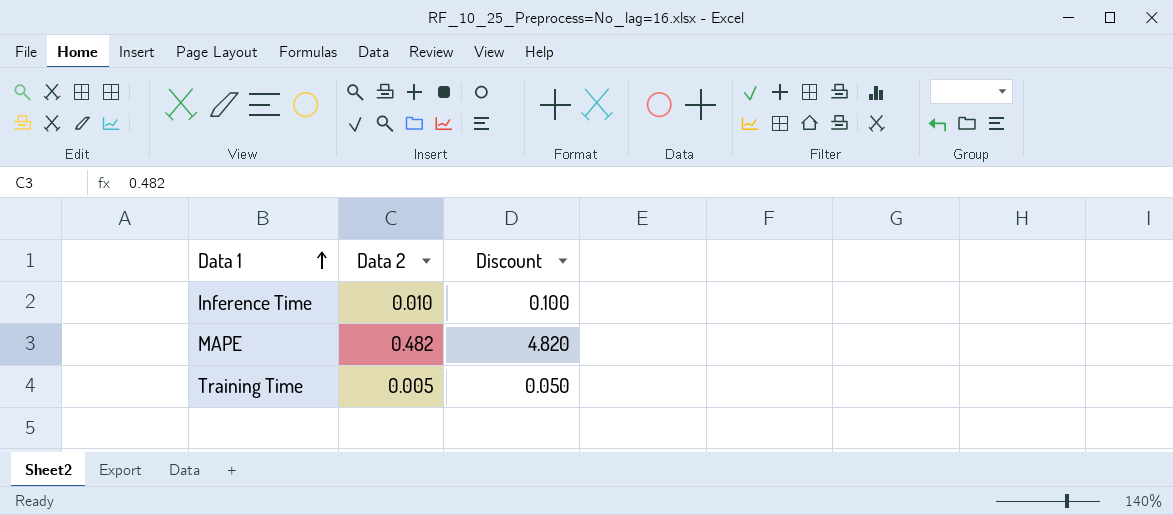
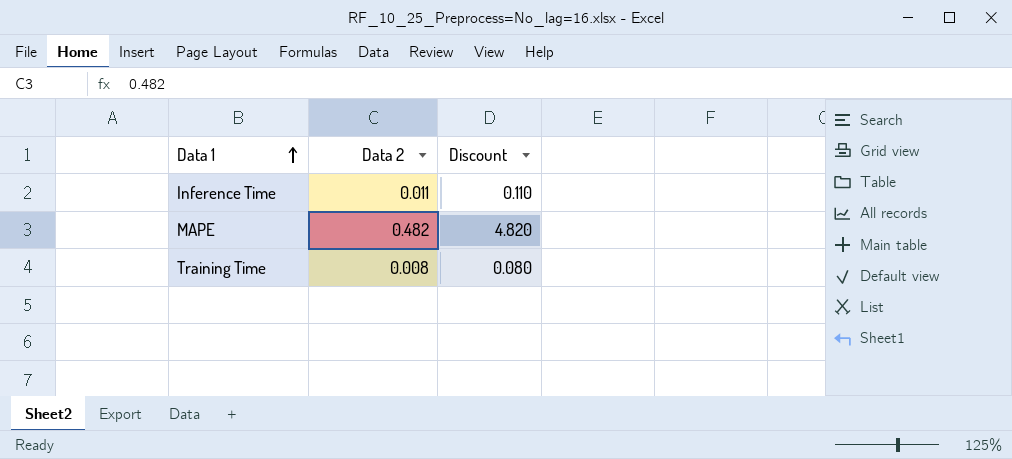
Inference Time | Data 2: 0.010 -> 0.011
Inference Time | Discount: 0.100 -> 0.110
Training Time | Data 2: 0.005 -> 0.008
Training Time | Discount: 0.050 -> 0.080

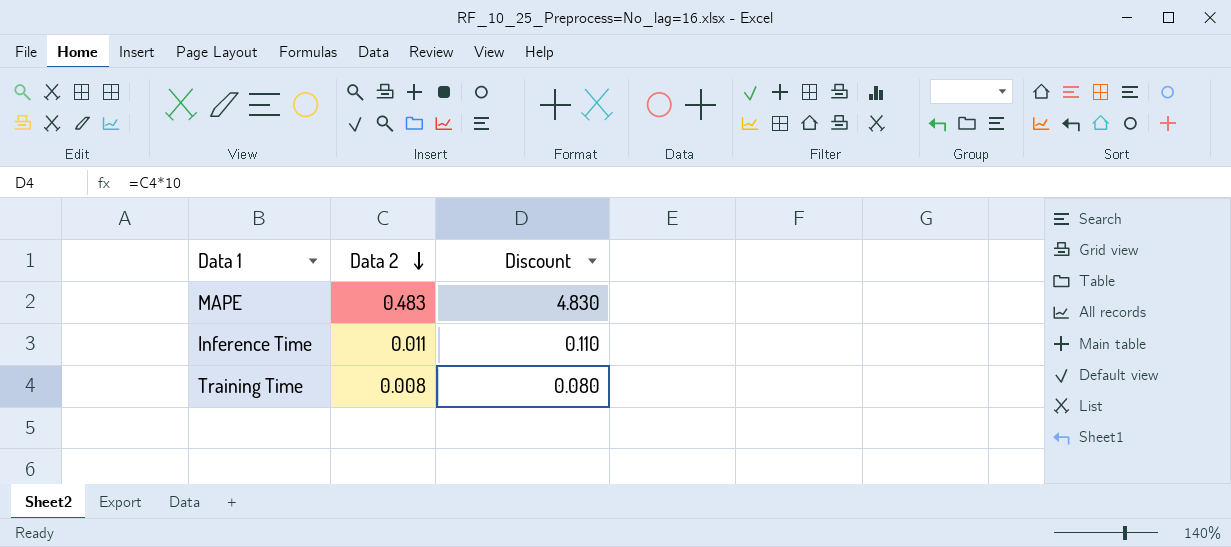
row order: Data 1 ascending -> Data 2 descending
MAPE | Data 2: 0.482 -> 0.483
MAPE | Discount: 4.820 -> 4.830

